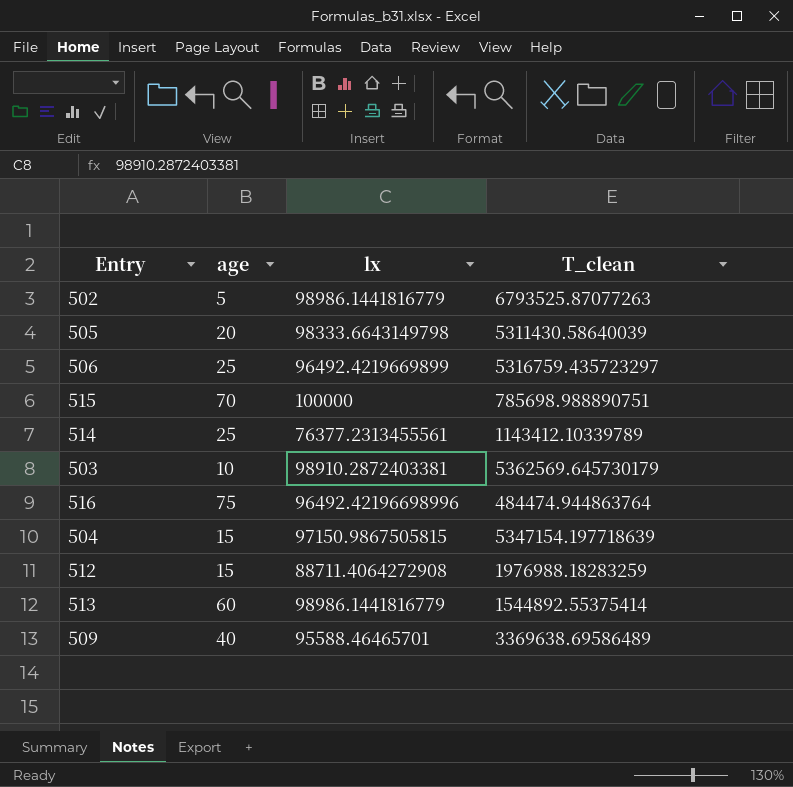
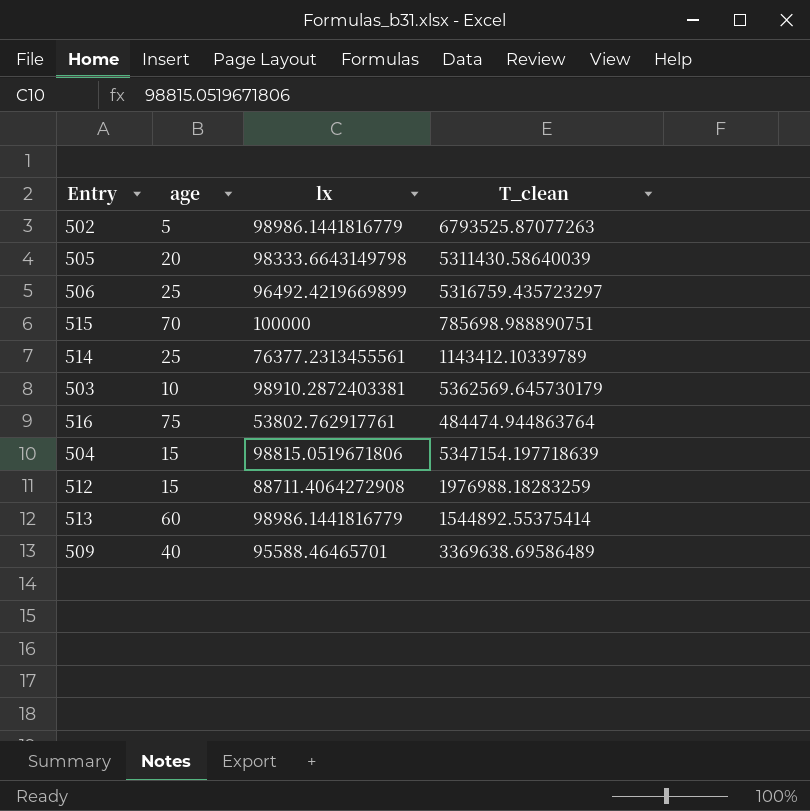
516 | lx: 96492.42196698996 -> 53802.762917761
504 | lx: 97150.9867505815 -> 98815.0519671806

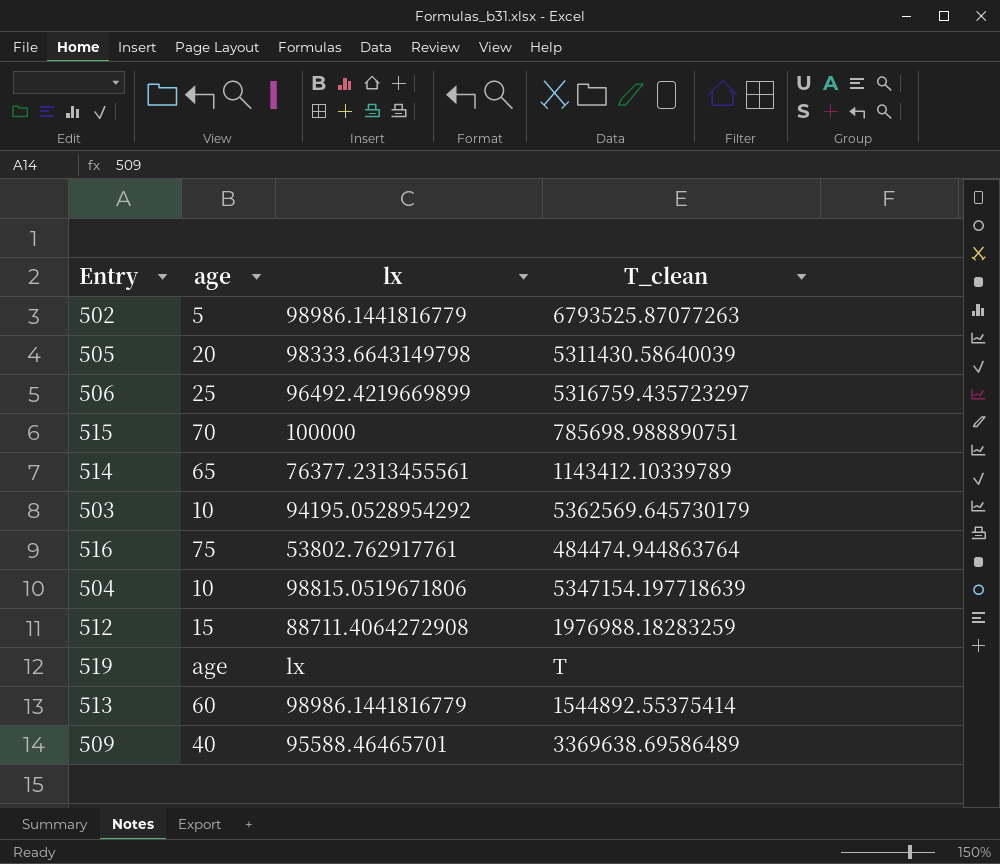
514 | age: 25 -> 65
503 | lx: 98910.2872403381 -> 94195.0528954292
504 | age: 15 -> 10
row 519: none -> age | lx | T

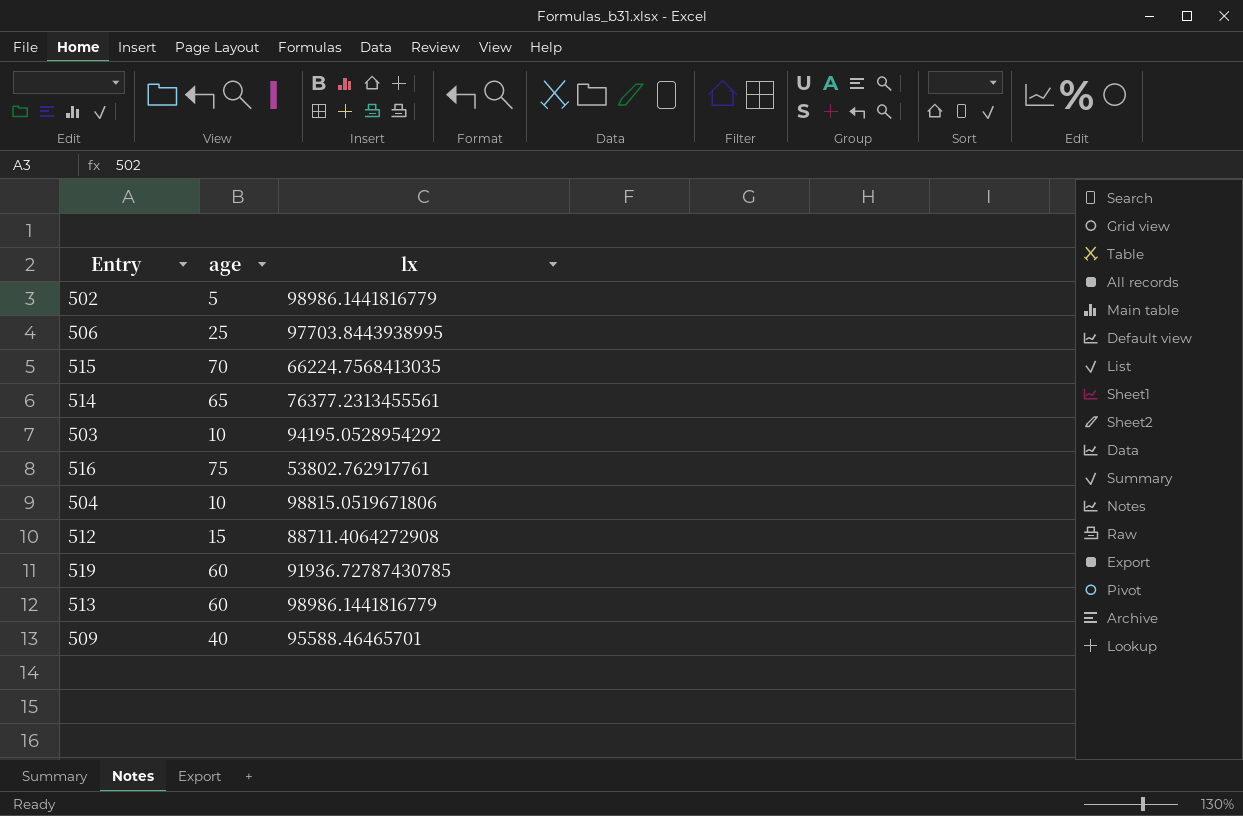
column T_clean | position: 4 -> none
row 505: 20 | 98333.6643149798 | 5311430.58640039 -> none
506 | lx: 96492.4219669899 -> 97703.8443938995
515 | lx: 100000 -> 66224.7568413035
519 | age: age -> 60
519 | lx: lx -> 91936.72787430785

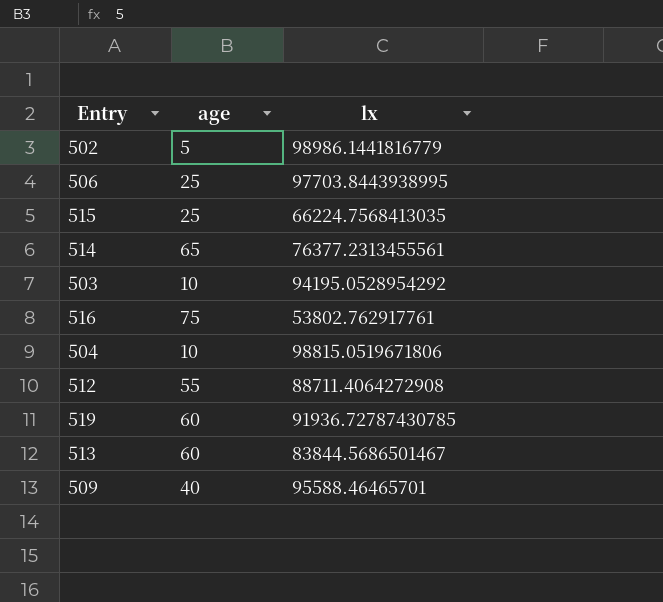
515 | age: 70 -> 25
512 | age: 15 -> 55
513 | lx: 98986.1441816779 -> 83844.5686501467

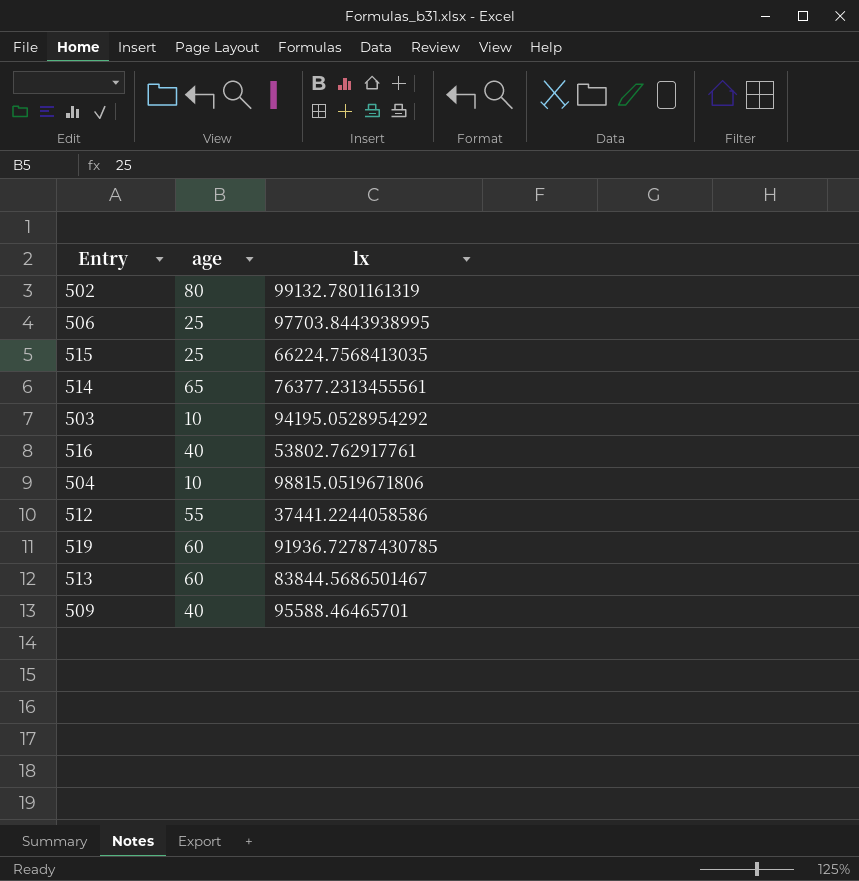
502 | age: 5 -> 80
502 | lx: 98986.1441816779 -> 99132.7801161319
516 | age: 75 -> 40
512 | lx: 88711.4064272908 -> 37441.2244058586

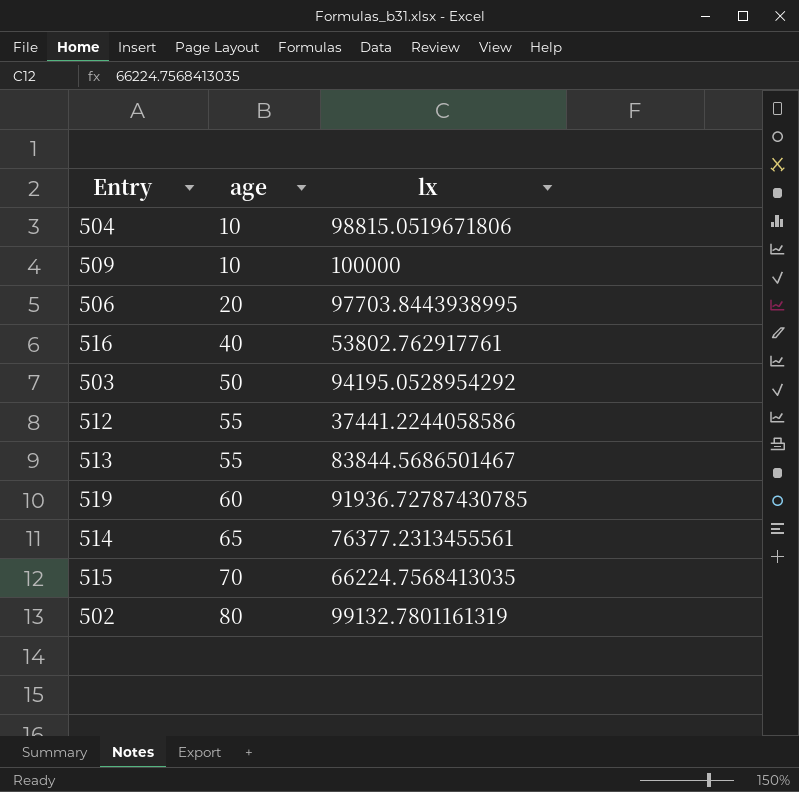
row order: none -> age ascending
509 | age: 40 -> 10
509 | lx: 95588.46465701 -> 100000
506 | age: 25 -> 20
503 | age: 10 -> 50
513 | age: 60 -> 55
515 | age: 25 -> 70

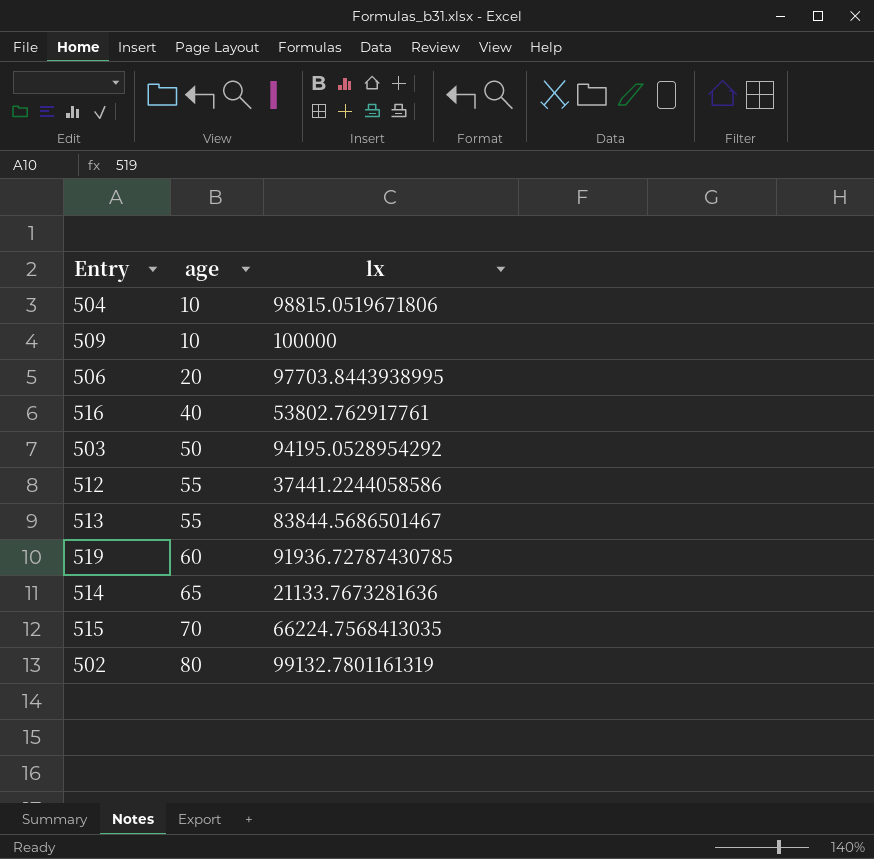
514 | lx: 76377.2313455561 -> 21133.7673281636

